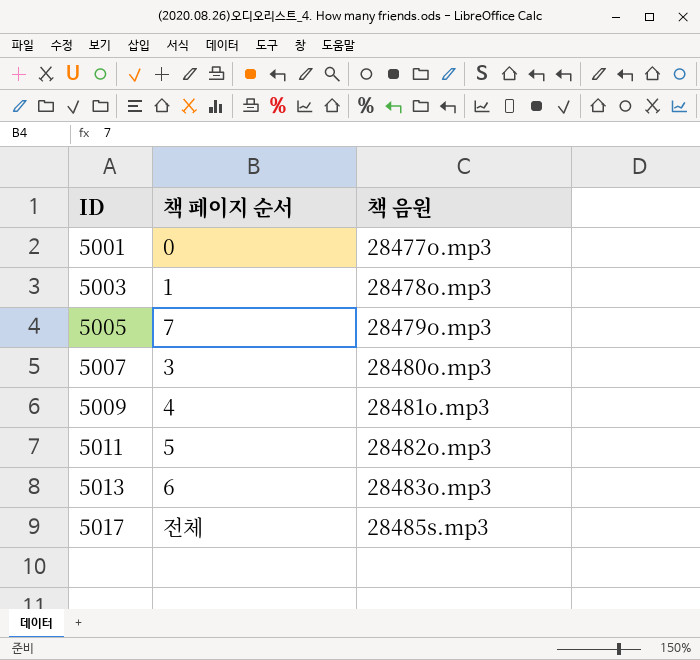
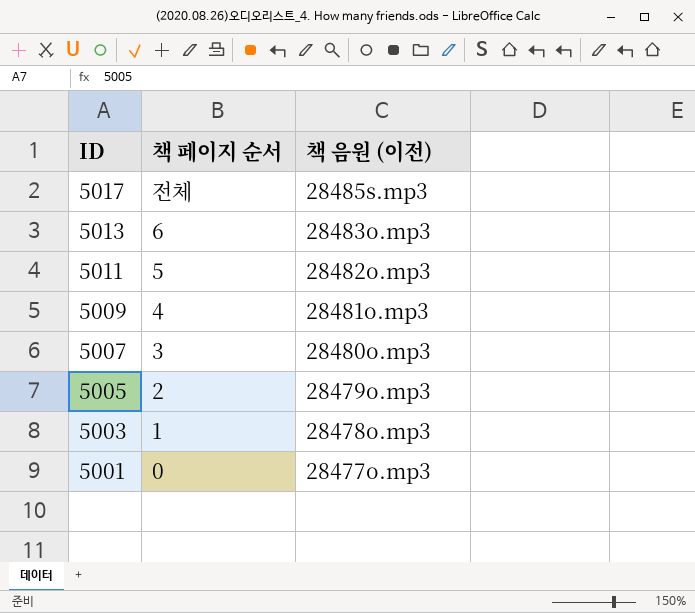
row order: ID ascending -> ID descending
column name: 책 음원 -> 책 음원 (이전)
5005 | 책 페이지 순서: 7 -> 2

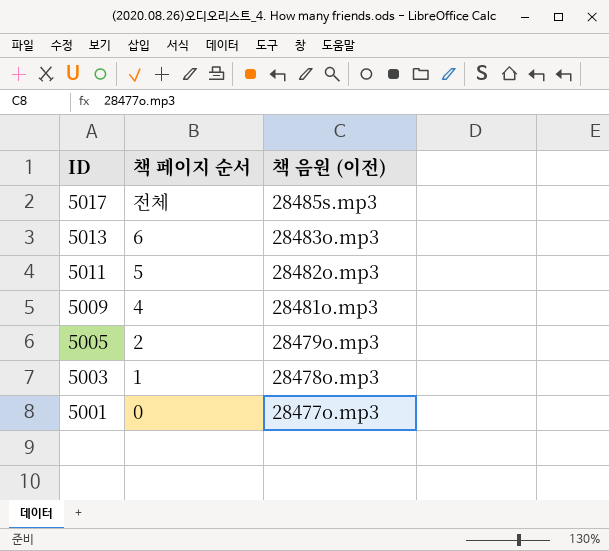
row 5007: 3 | 28480o.mp3 -> none

